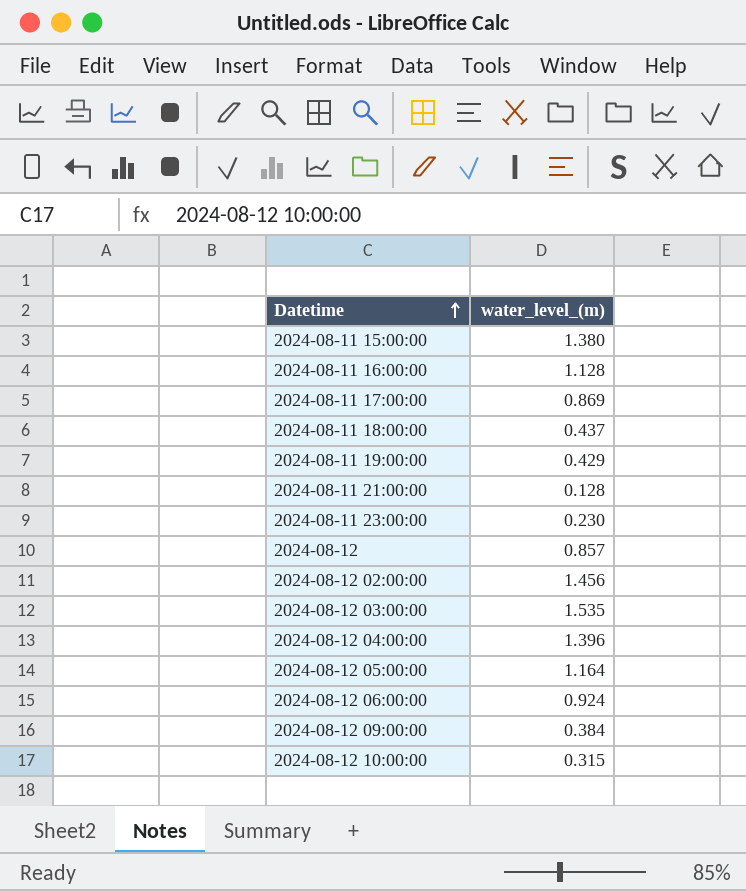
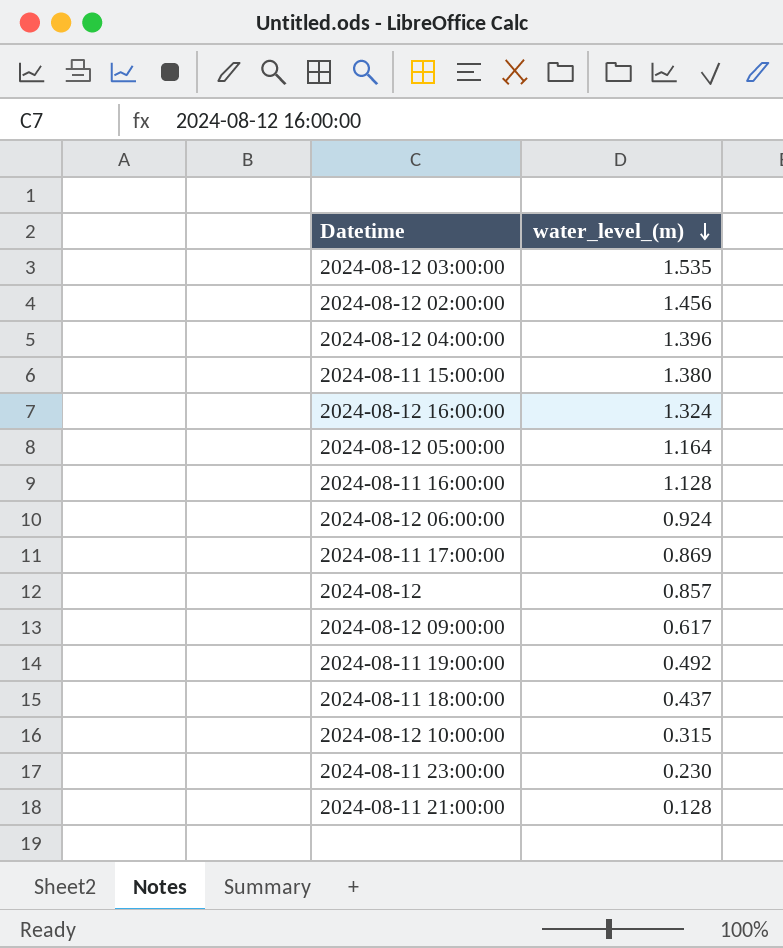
row order: Datetime ascending -> water_level_(m) descending
row 2024-08-12 16:00:00: none -> 1.324
2024-08-12 09:00:00 | water_level_(m): 0.384 -> 0.617
2024-08-11 19:00:00 | water_level_(m): 0.429 -> 0.492

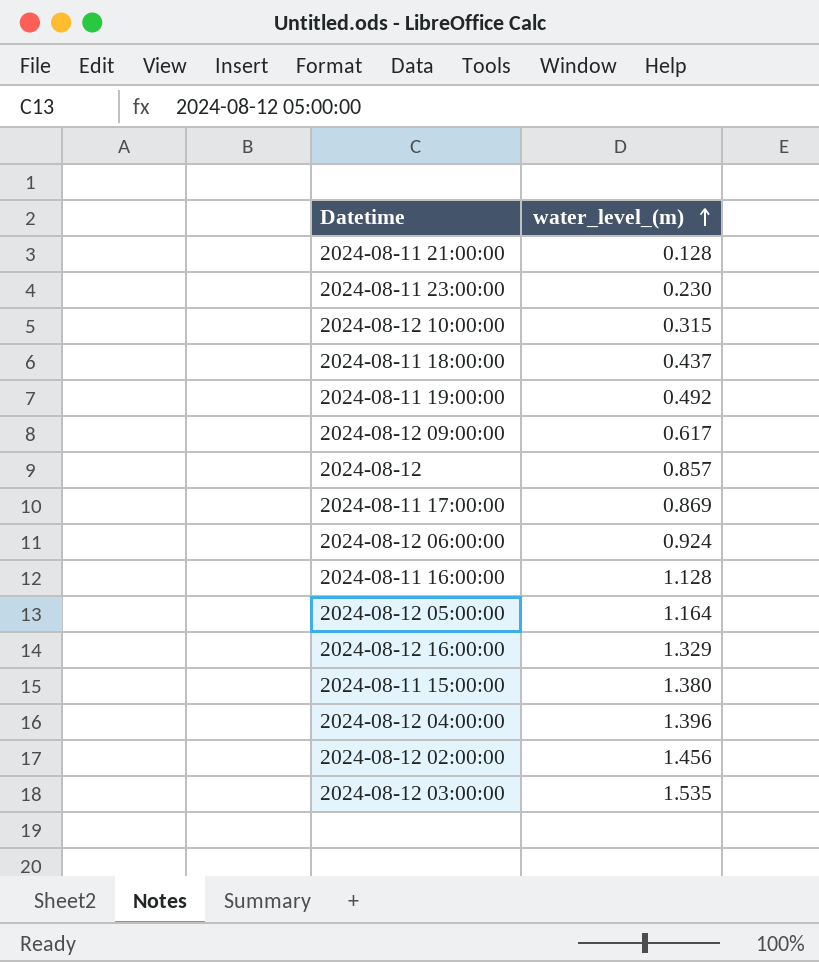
row order: water_level_(m) descending -> water_level_(m) ascending
2024-08-12 16:00:00 | water_level_(m): 1.324 -> 1.329

